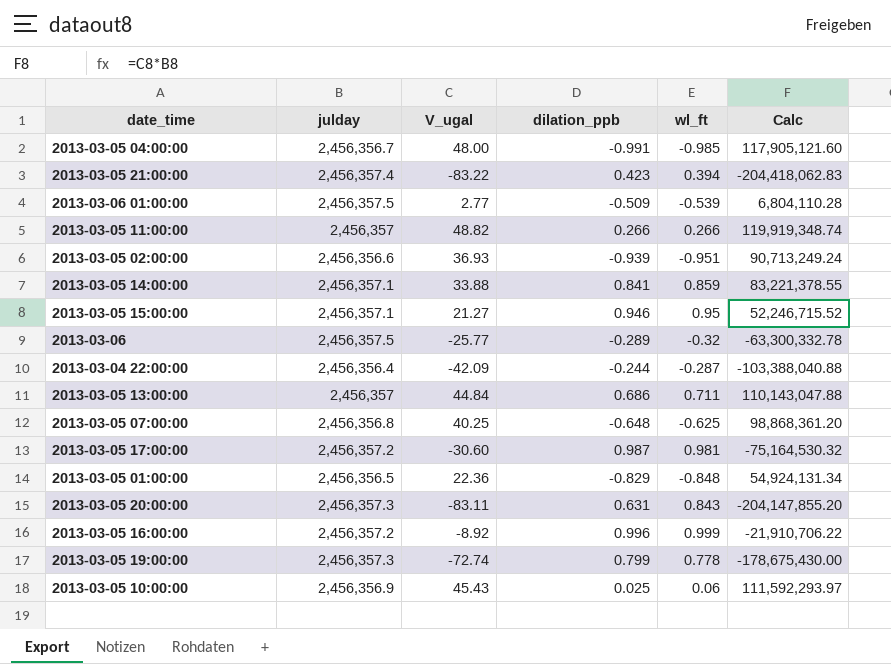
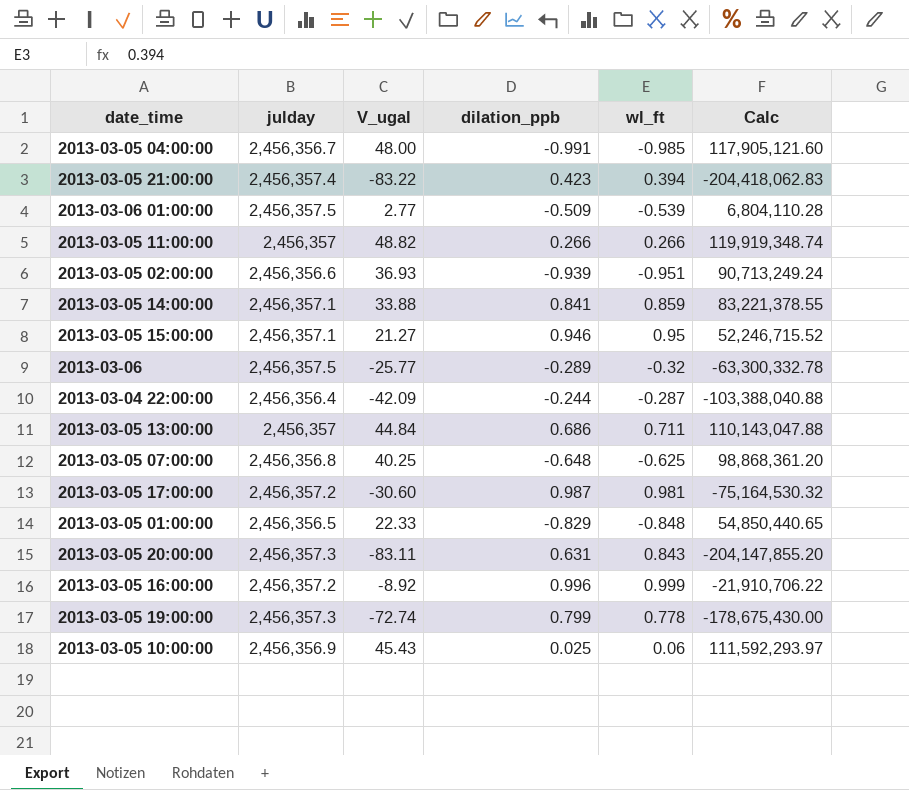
2013-03-05 01:00:00 | V_ugal: 22.36 -> 22.33
2013-03-05 01:00:00 | Calc: 54,924,131.34 -> 54,850,440.65

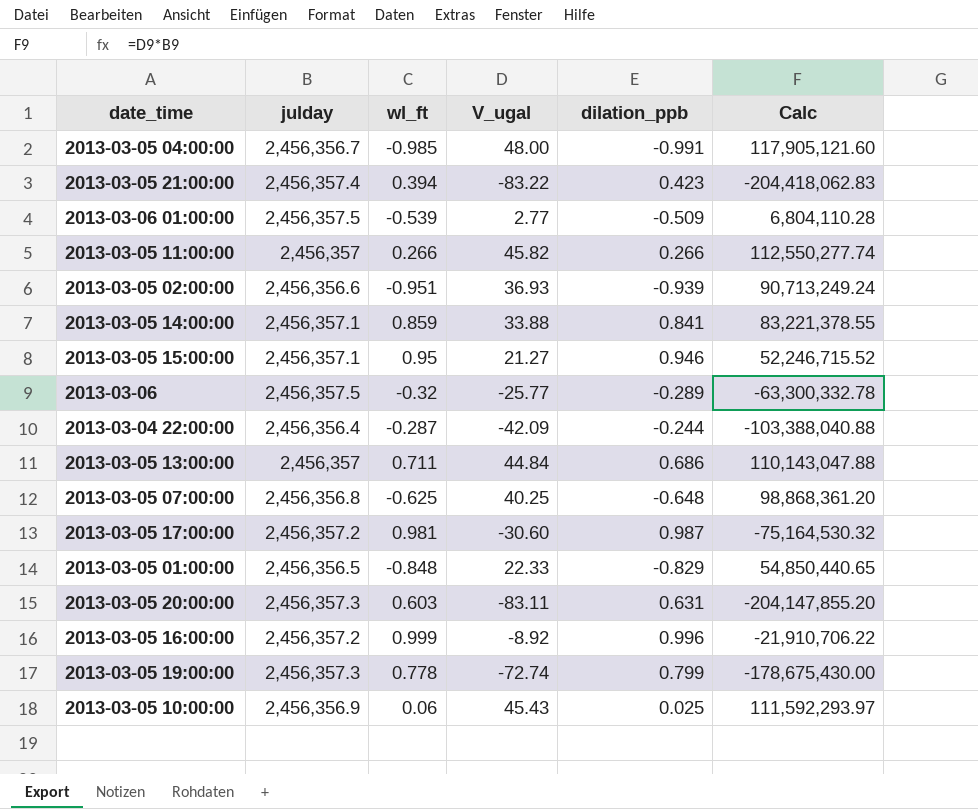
column wl_ft | position: 5 -> 3
2013-03-05 11:00:00 | V_ugal: 48.82 -> 45.82
2013-03-05 11:00:00 | Calc: 119,919,348.74 -> 112,550,277.74
2013-03-05 20:00:00 | wl_ft: 0.843 -> 0.603

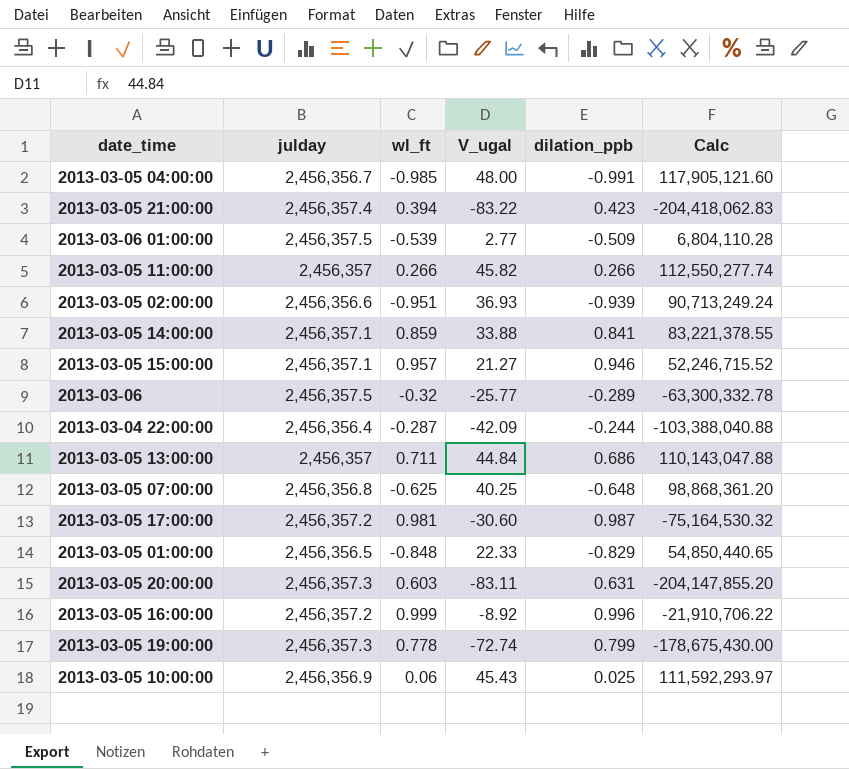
2013-03-05 15:00:00 | wl_ft: 0.95 -> 0.957

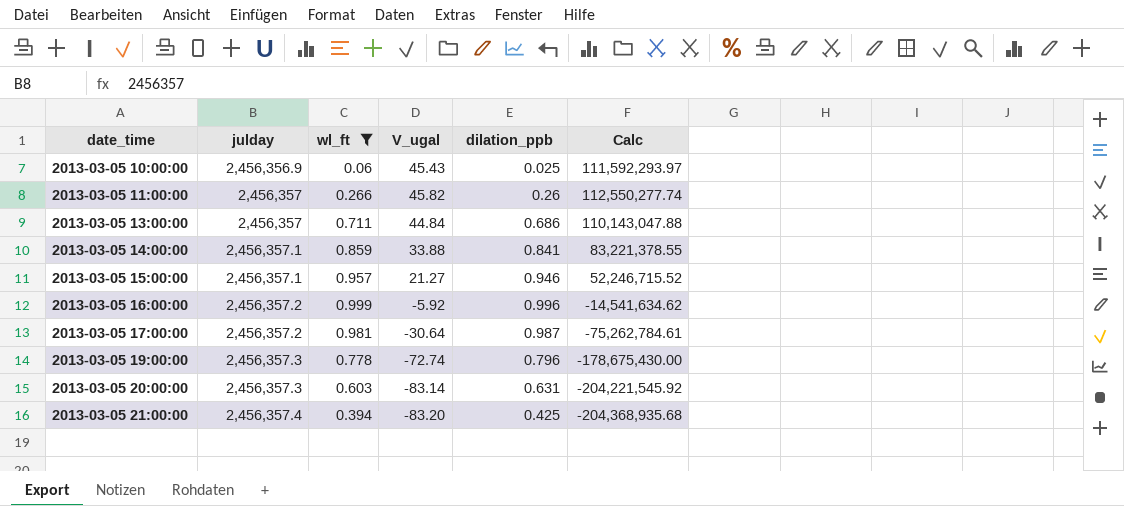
filter: none -> wl_ft >= 0.06
row order: none -> date_time ascending
2013-03-05 11:00:00 | dilation_ppb: 0.266 -> 0.26
2013-03-05 16:00:00 | V_ugal: -8.92 -> -5.92
2013-03-05 16:00:00 | Calc: -21,910,706.22 -> -14,541,634.62
2013-03-05 17:00:00 | V_ugal: -30.60 -> -30.64
2013-03-05 17:00:00 | Calc: -75,164,530.32 -> -75,262,784.61
2013-03-05 19:00:00 | dilation_ppb: 0.799 -> 0.796
2013-03-05 20:00:00 | V_ugal: -83.11 -> -83.14
2013-03-05 20:00:00 | Calc: -204,147,855.20 -> -204,221,545.92
2013-03-05 21:00:00 | V_ugal: -83.22 -> -83.20
2013-03-05 21:00:00 | dilation_ppb: 0.423 -> 0.425
2013-03-05 21:00:00 | Calc: -204,418,062.83 -> -204,368,935.68

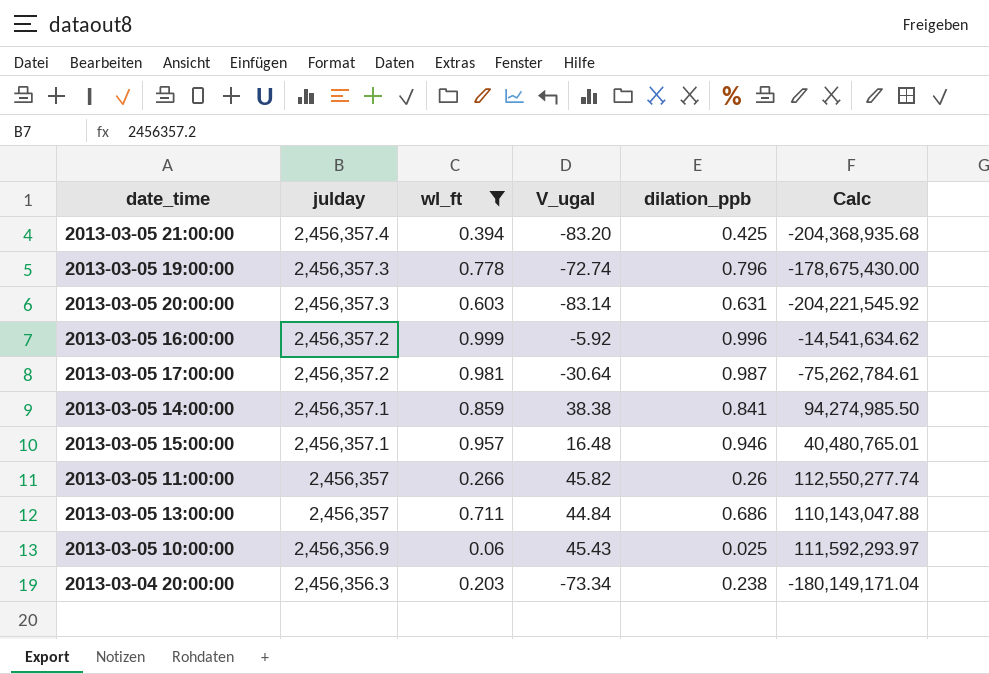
row order: date_time ascending -> julday descending
2013-03-05 14:00:00 | V_ugal: 33.88 -> 38.38
2013-03-05 14:00:00 | Calc: 83,221,378.55 -> 94,274,985.50
2013-03-05 15:00:00 | V_ugal: 21.27 -> 16.48
2013-03-05 15:00:00 | Calc: 52,246,715.52 -> 40,480,765.01
row 2013-03-04 20:00:00: none -> 2,456,356.3 | 0.203 | -73.34 | 0.238 | -180,149,171.04

